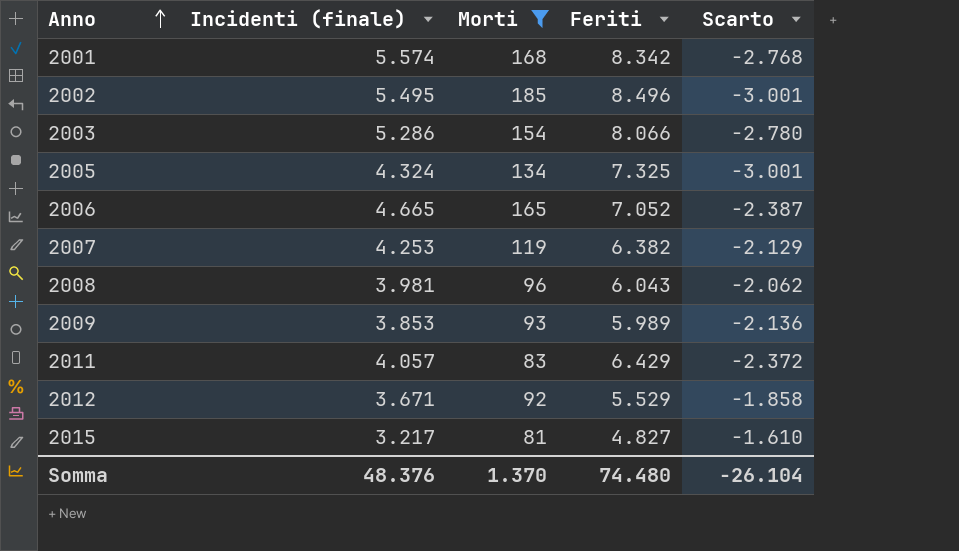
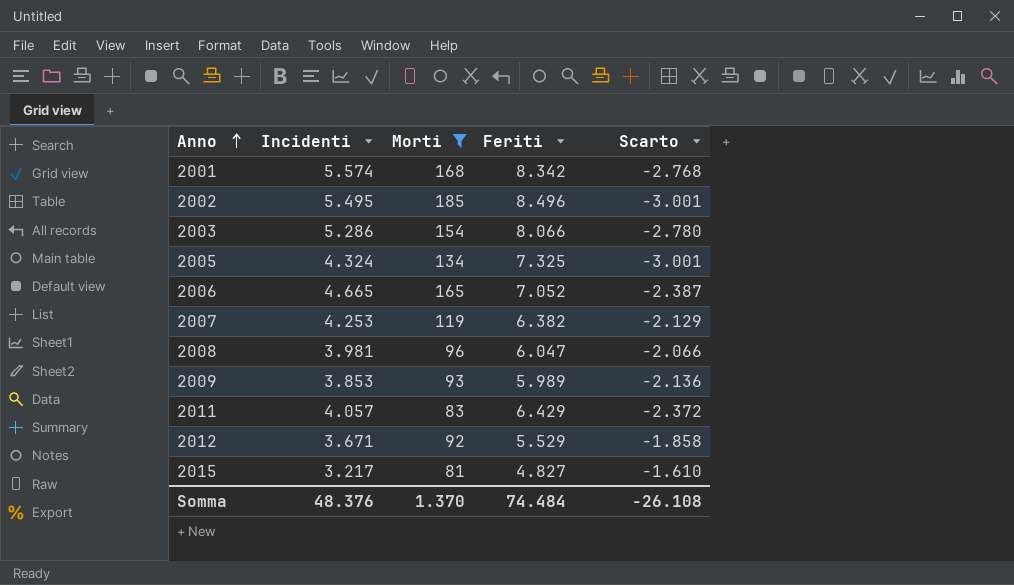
column name: Incidenti (finale) -> Incidenti
2008 | Feriti: 6.043 -> 6.047
2008 | Scarto: -2.062 -> -2.066
Somma | Feriti: 74.480 -> 74.484
Somma | Scarto: -26.104 -> -26.108

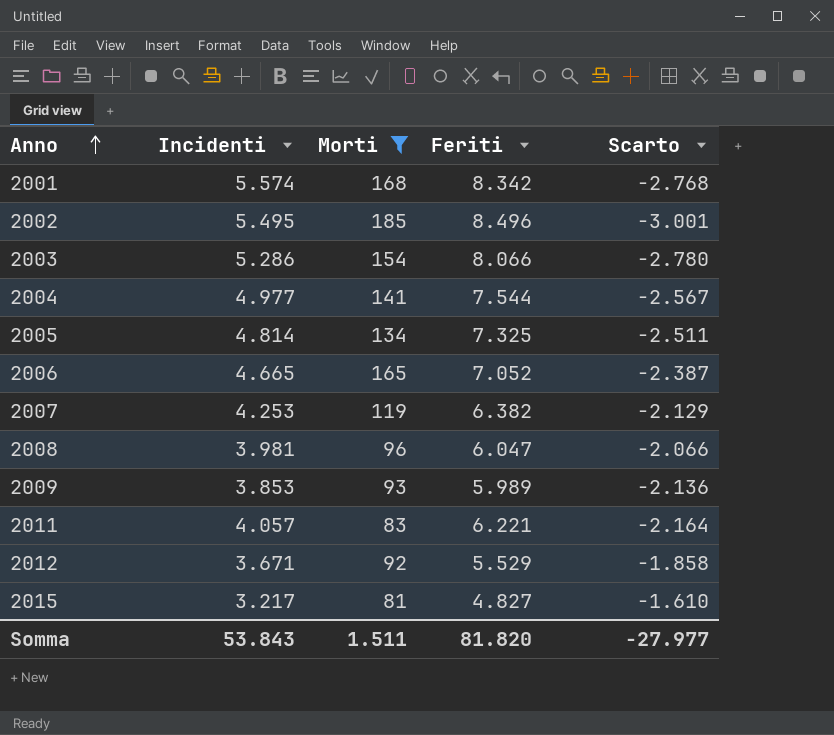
row 2004: none -> 4.977 | 141 | 7.544 | -2.567
2005 | Incidenti: 4.324 -> 4.814
2005 | Scarto: -3.001 -> -2.511
2011 | Feriti: 6.429 -> 6.221
2011 | Scarto: -2.372 -> -2.164
Somma | Incidenti: 48.376 -> 53.843
Somma | Morti: 1.370 -> 1.511
Somma | Feriti: 74.484 -> 81.820
Somma | Scarto: -26.108 -> -27.977

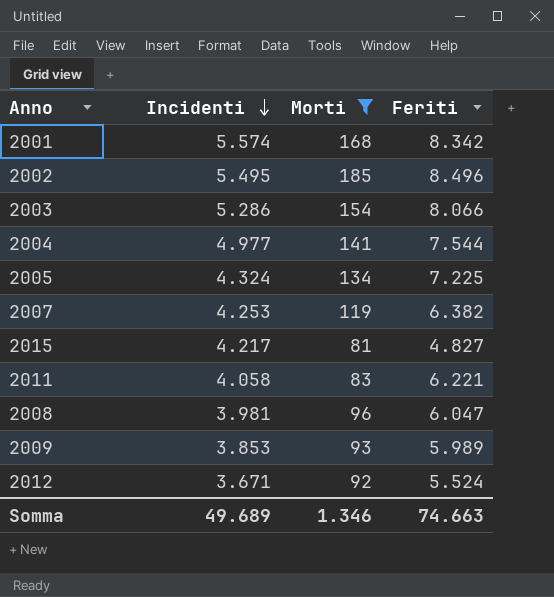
row order: Anno ascending -> Incidenti descending
column Scarto | formula: [Incidenti] - [Feriti] -> none
row 2006: 4.665 | 165 | 7.052 | -2.387 -> none
2005 | Incidenti: 4.814 -> 4.324
2005 | Feriti: 7.325 -> 7.225
2015 | Incidenti: 3.217 -> 4.217
2011 | Incidenti: 4.057 -> 4.058
2012 | Feriti: 5.529 -> 5.524
Somma | Incidenti: 53.843 -> 49.689
Somma | Morti: 1.511 -> 1.346
Somma | Feriti: 81.820 -> 74.663

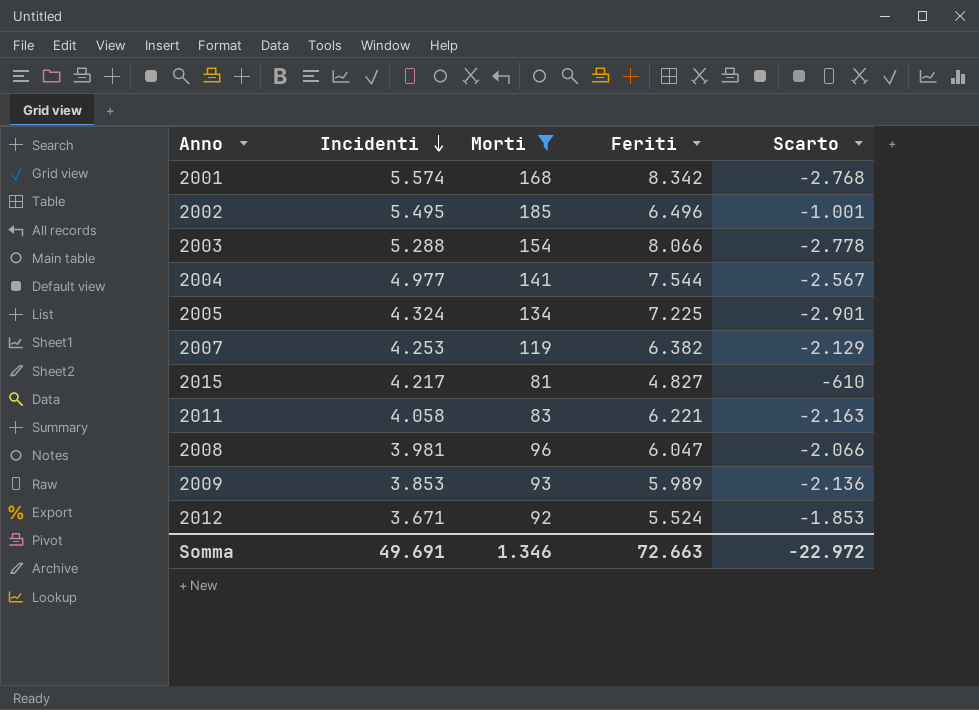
column Scarto | formula: none -> [Incidenti] - [Feriti]
2002 | Feriti: 8.496 -> 6.496
2003 | Incidenti: 5.286 -> 5.288
Somma | Incidenti: 49.689 -> 49.691
Somma | Feriti: 74.663 -> 72.663

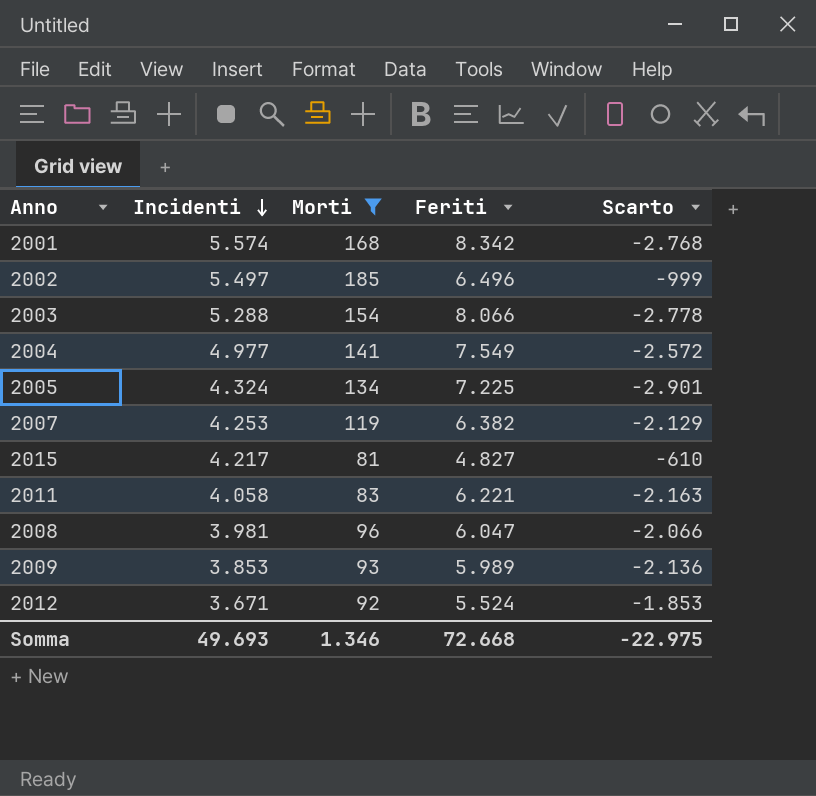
2002 | Incidenti: 5.495 -> 5.497
2002 | Scarto: -1.001 -> -999
2004 | Feriti: 7.544 -> 7.549
2004 | Scarto: -2.567 -> -2.572
Somma | Incidenti: 49.691 -> 49.693
Somma | Feriti: 72.663 -> 72.668
Somma | Scarto: -22.972 -> -22.975

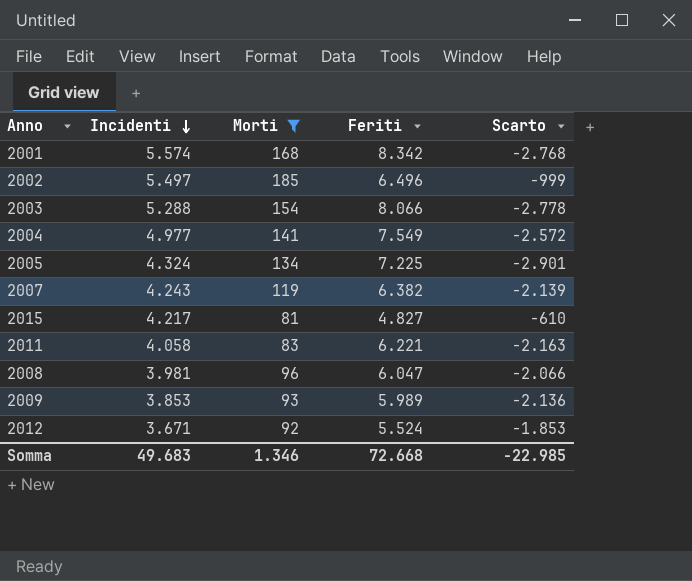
2007 | Incidenti: 4.253 -> 4.243
2007 | Scarto: -2.129 -> -2.139
Somma | Incidenti: 49.693 -> 49.683
Somma | Scarto: -22.975 -> -22.985

